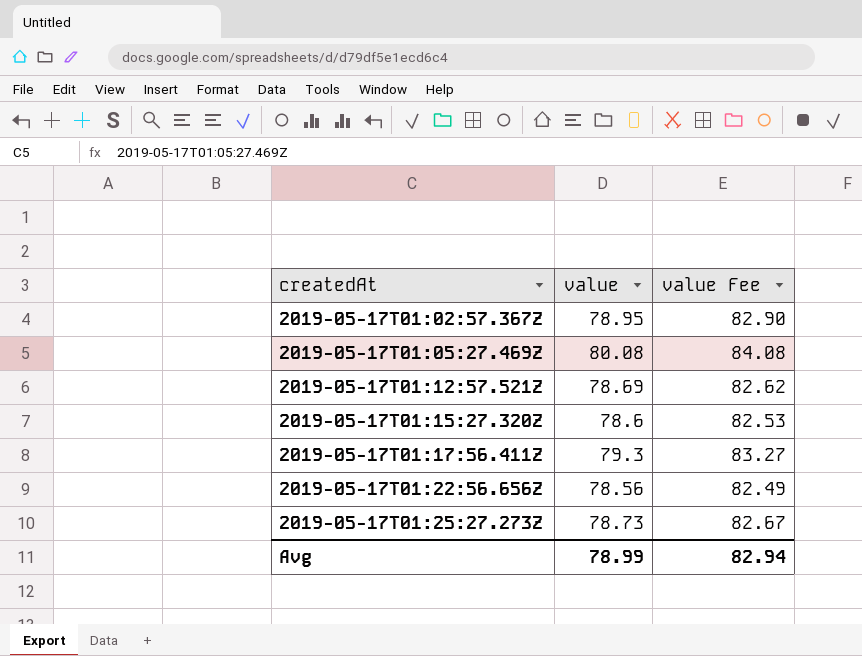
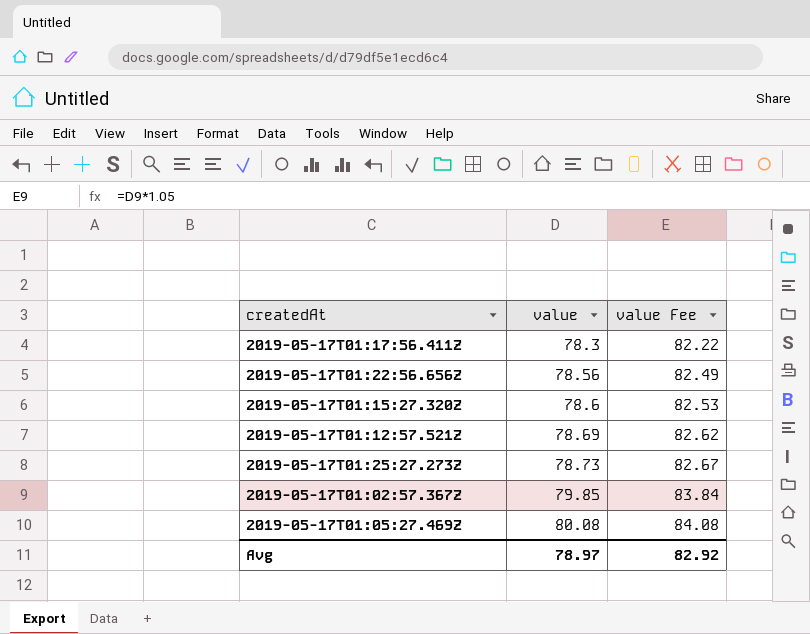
row order: createdAt ascending -> value ascending
2019-05-17T01:17:56.411Z | value: 79.3 -> 78.3
2019-05-17T01:17:56.411Z | value Fee: 83.27 -> 82.22
2019-05-17T01:02:57.367Z | value: 78.95 -> 79.85
2019-05-17T01:02:57.367Z | value Fee: 82.90 -> 83.84
Avg | value: 78.99 -> 78.97
Avg | value Fee: 82.94 -> 82.92

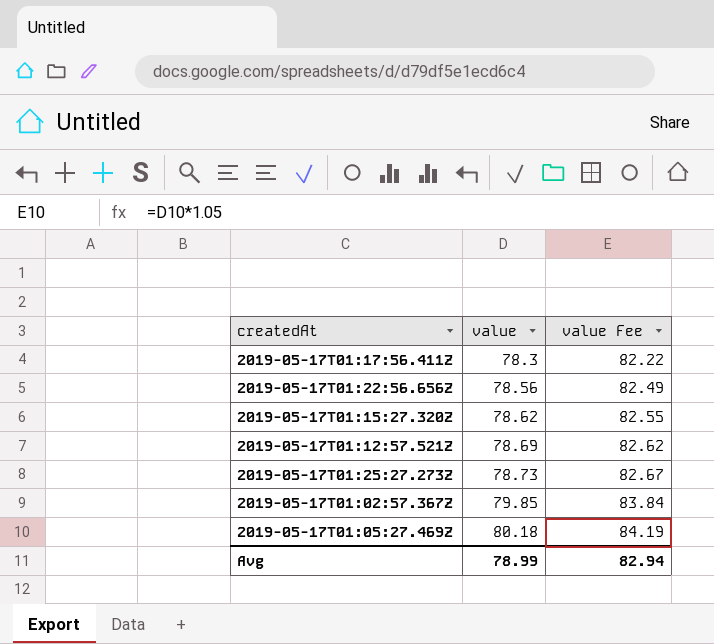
2019-05-17T01:15:27.320Z | value: 78.6 -> 78.62
2019-05-17T01:15:27.320Z | value Fee: 82.53 -> 82.55
2019-05-17T01:05:27.469Z | value: 80.08 -> 80.18
2019-05-17T01:05:27.469Z | value Fee: 84.08 -> 84.19
Avg | value: 78.97 -> 78.99
Avg | value Fee: 82.92 -> 82.94

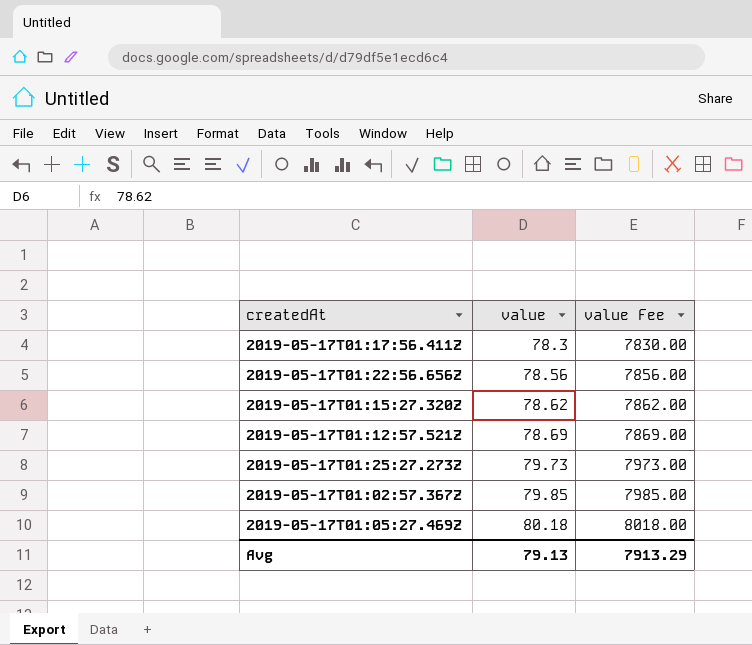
column value Fee | formula: [value] * 1.05 -> [value] * 100
2019-05-17T01:25:27.273Z | value: 78.73 -> 79.73
Avg | value: 78.99 -> 79.13
Avg | value Fee: 82.94 -> 7913.29

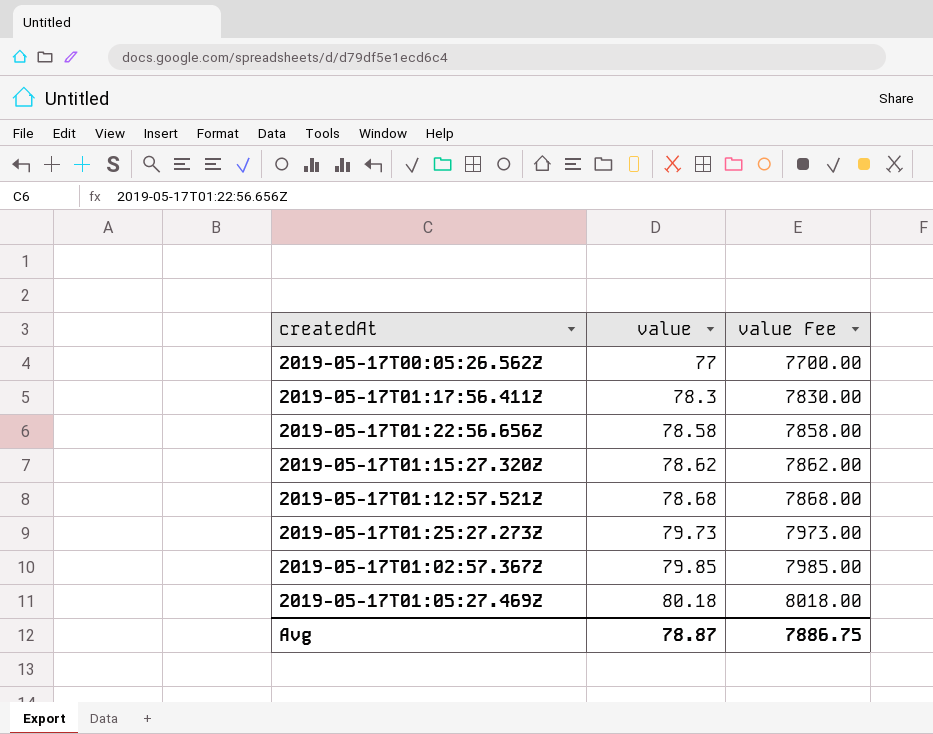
row 2019-05-17T00:05:26.562Z: none -> 77 | 7700.00
2019-05-17T01:22:56.656Z | value: 78.56 -> 78.58
2019-05-17T01:22:56.656Z | value Fee: 7856.00 -> 7858.00
2019-05-17T01:12:57.521Z | value: 78.69 -> 78.68
2019-05-17T01:12:57.521Z | value Fee: 7869.00 -> 7868.00
Avg | value: 79.13 -> 78.87
Avg | value Fee: 7913.29 -> 7886.75

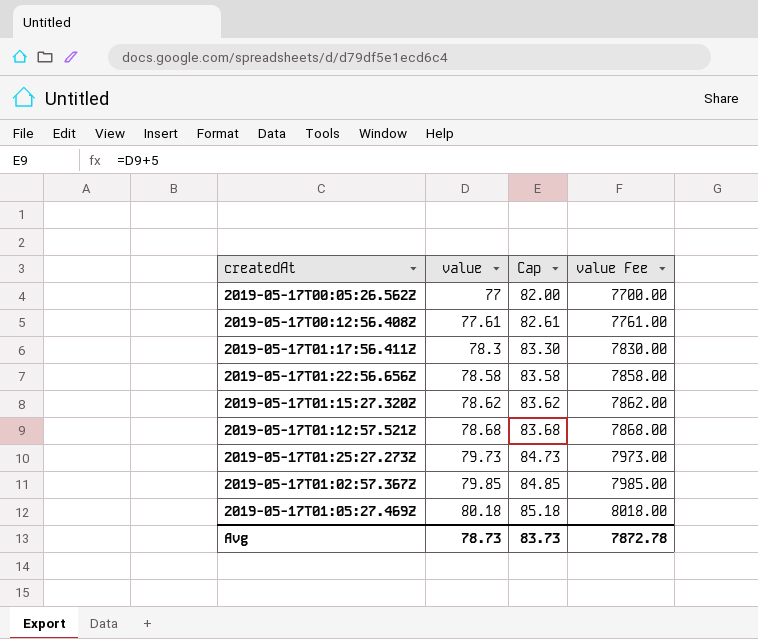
column Cap | formula: none -> [value] + 5
row 2019-05-17T00:12:56.408Z: none -> 77.61 | 82.61 | 7761.00
Avg | value: 78.87 -> 78.73
Avg | value Fee: 7886.75 -> 7872.78

